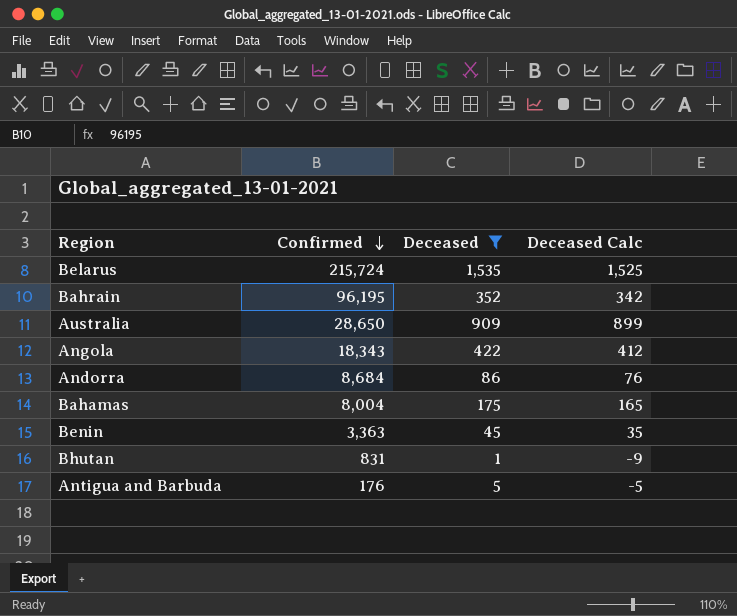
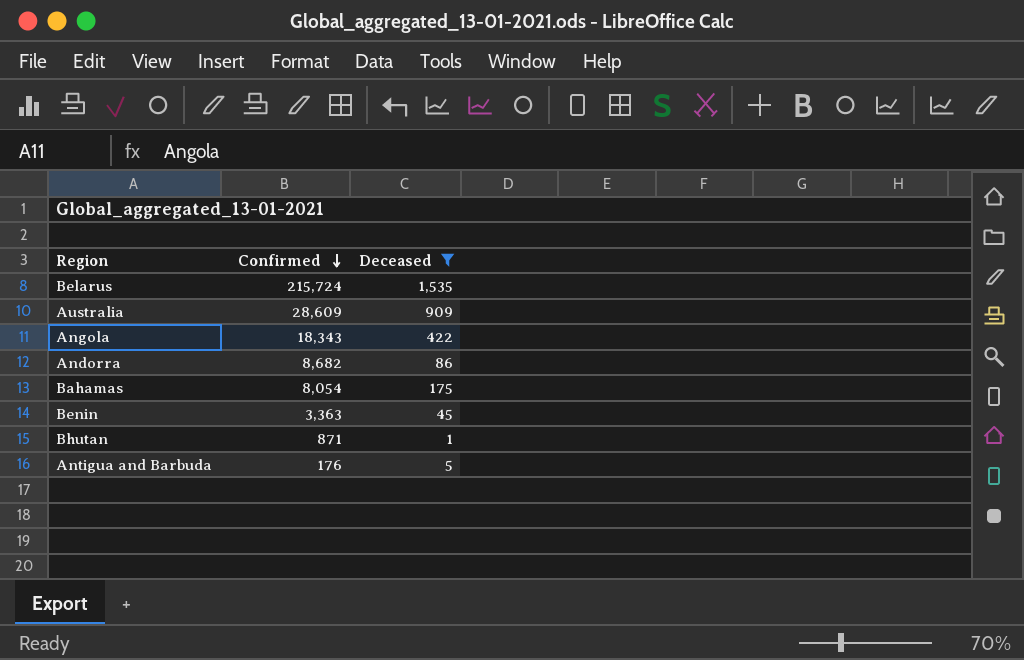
column Deceased Calc | formula: [Deceased] - 10 -> none
row Bahrain: 96,195 | 352 | 342 -> none
Australia | Confirmed: 28,650 -> 28,609
Andorra | Confirmed: 8,684 -> 8,682
Bahamas | Confirmed: 8,004 -> 8,054
Bhutan | Confirmed: 831 -> 871

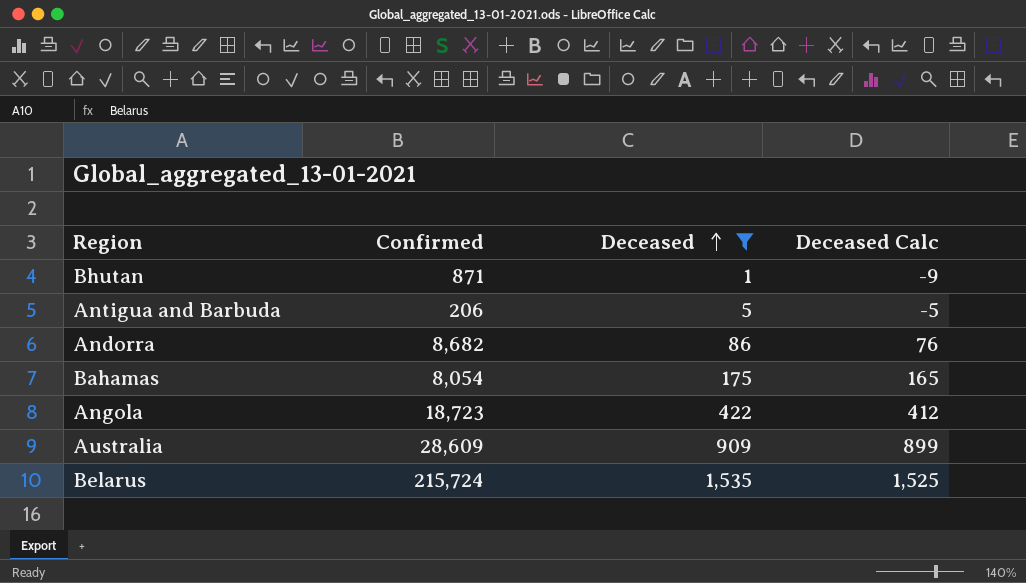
row order: Confirmed descending -> Deceased ascending
column Deceased Calc | formula: none -> [Deceased] - 10
row Benin: 3,363 | 45 -> none
Antigua and Barbuda | Confirmed: 176 -> 206
Angola | Confirmed: 18,343 -> 18,723

